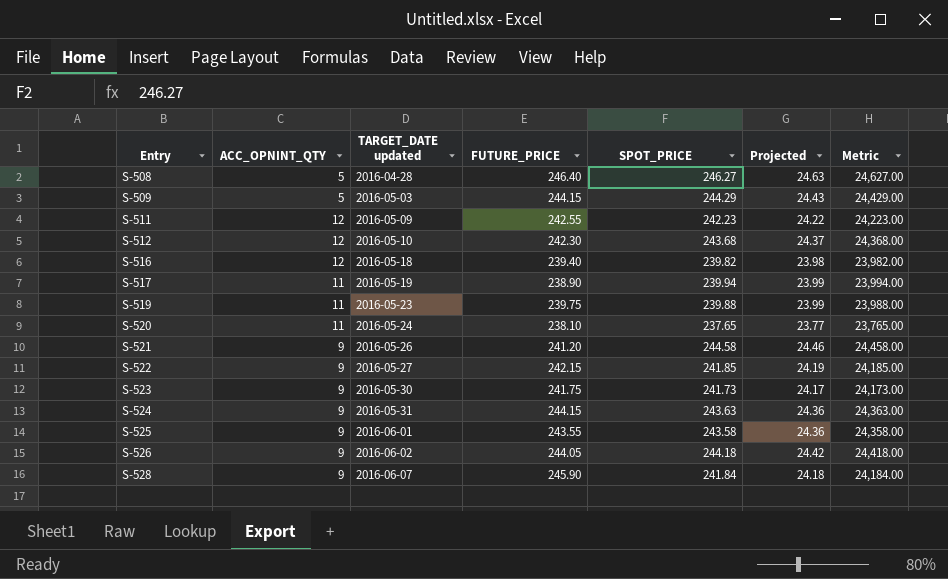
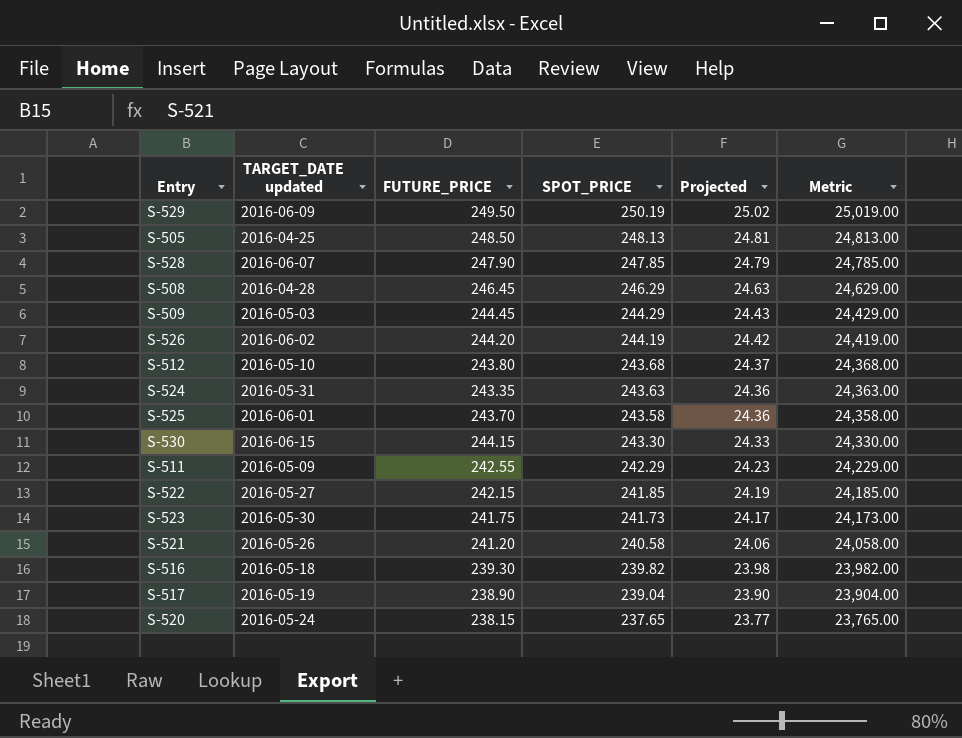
row order: Entry ascending -> SPOT_PRICE descending
column ACC_OPNINT_QTY | position: 2 -> none
row S-519: 11 | 2016-05-23 | 239.75 | 239.88 | 23.99 | 23,988.00 -> none
row S-529: none -> 2016-06-09 | 249.50 | 250.19 | 25.02 | 25,019.00
row S-505: none -> 2016-04-25 | 248.50 | 248.13 | 24.81 | 24,813.00
S-528 | FUTURE_PRICE: 245.90 -> 247.90
S-528 | SPOT_PRICE: 241.84 -> 247.85
S-528 | Projected: 24.18 -> 24.79
S-528 | Metric: 24,184.00 -> 24,785.00
S-508 | FUTURE_PRICE: 246.40 -> 246.45
S-508 | SPOT_PRICE: 246.27 -> 246.29
S-508 | Metric: 24,627.00 -> 24,629.00
S-509 | FUTURE_PRICE: 244.15 -> 244.45
S-526 | FUTURE_PRICE: 244.05 -> 244.20
S-526 | SPOT_PRICE: 244.18 -> 244.19
S-526 | Metric: 24,418.00 -> 24,419.00
S-512 | FUTURE_PRICE: 242.30 -> 243.80
S-524 | FUTURE_PRICE: 244.15 -> 243.35
S-525 | FUTURE_PRICE: 243.55 -> 243.70
row S-530: none -> 2016-06-15 | 244.15 | 243.30 | 24.33 | 24,330.00
S-511 | SPOT_PRICE: 242.23 -> 242.29
S-511 | Projected: 24.22 -> 24.23
S-511 | Metric: 24,223.00 -> 24,229.00
S-521 | SPOT_PRICE: 244.58 -> 240.58
S-521 | Projected: 24.46 -> 24.06
S-521 | Metric: 24,458.00 -> 24,058.00
S-516 | FUTURE_PRICE: 239.40 -> 239.30
S-517 | SPOT_PRICE: 239.94 -> 239.04
S-517 | Projected: 23.99 -> 23.90
S-517 | Metric: 23,994.00 -> 23,904.00
S-520 | FUTURE_PRICE: 238.10 -> 238.15

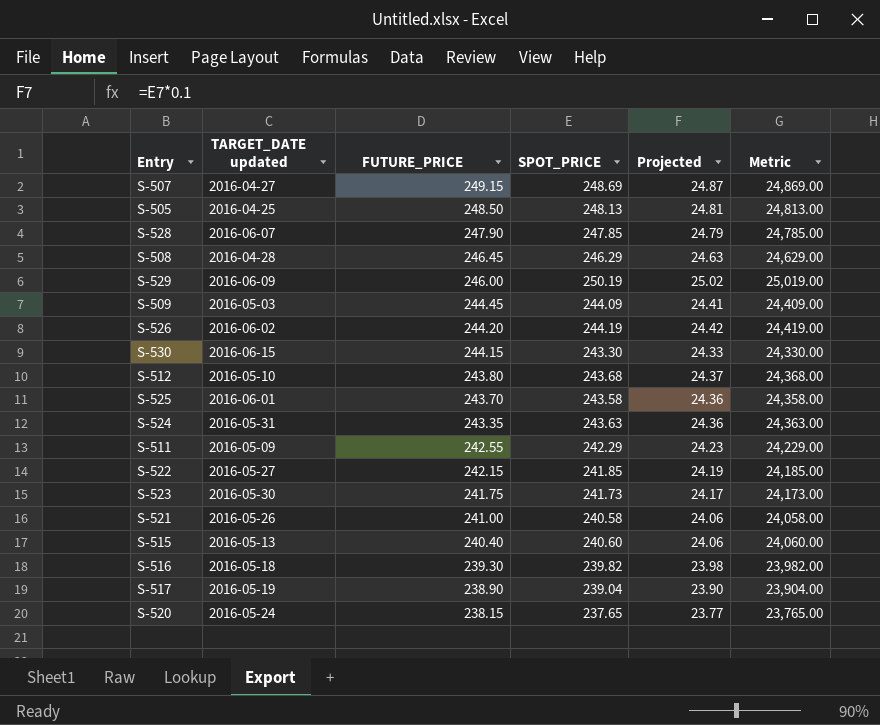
row order: SPOT_PRICE descending -> FUTURE_PRICE descending
row S-507: none -> 2016-04-27 | 249.15 | 248.69 | 24.87 | 24,869.00
S-529 | FUTURE_PRICE: 249.50 -> 246.00
S-509 | SPOT_PRICE: 244.29 -> 244.09
S-509 | Projected: 24.43 -> 24.41
S-509 | Metric: 24,429.00 -> 24,409.00
S-521 | FUTURE_PRICE: 241.20 -> 241.00
row S-515: none -> 2016-05-13 | 240.40 | 240.60 | 24.06 | 24,060.00

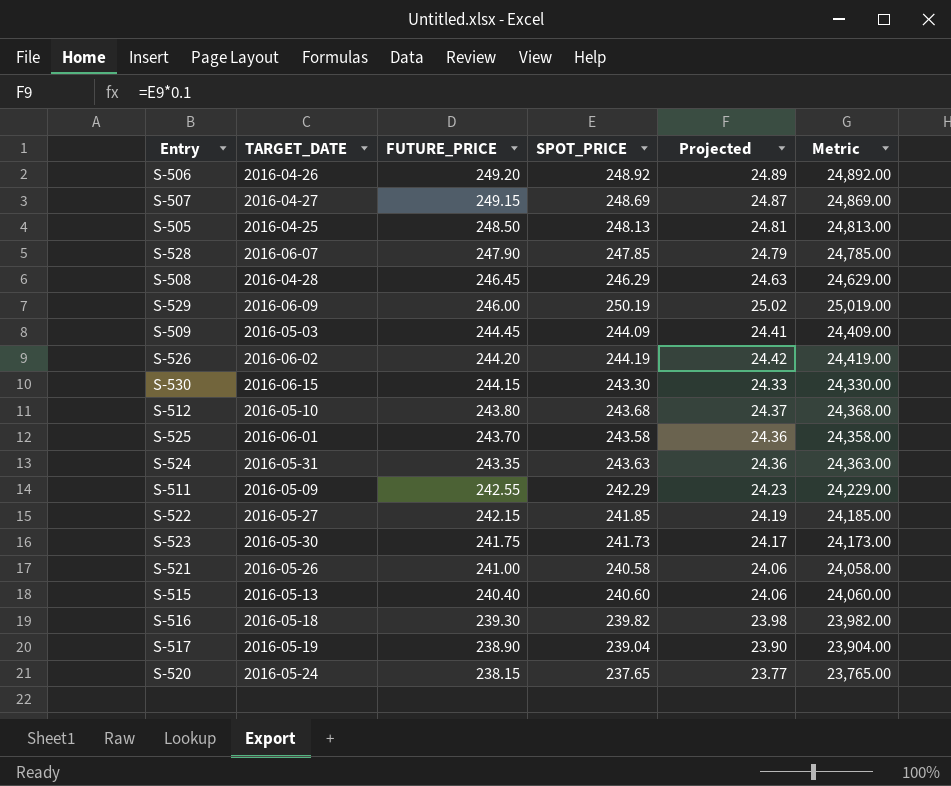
column name: TARGET_DATE updated -> TARGET_DATE
row S-506: none -> 2016-04-26 | 249.20 | 248.92 | 24.89 | 24,892.00

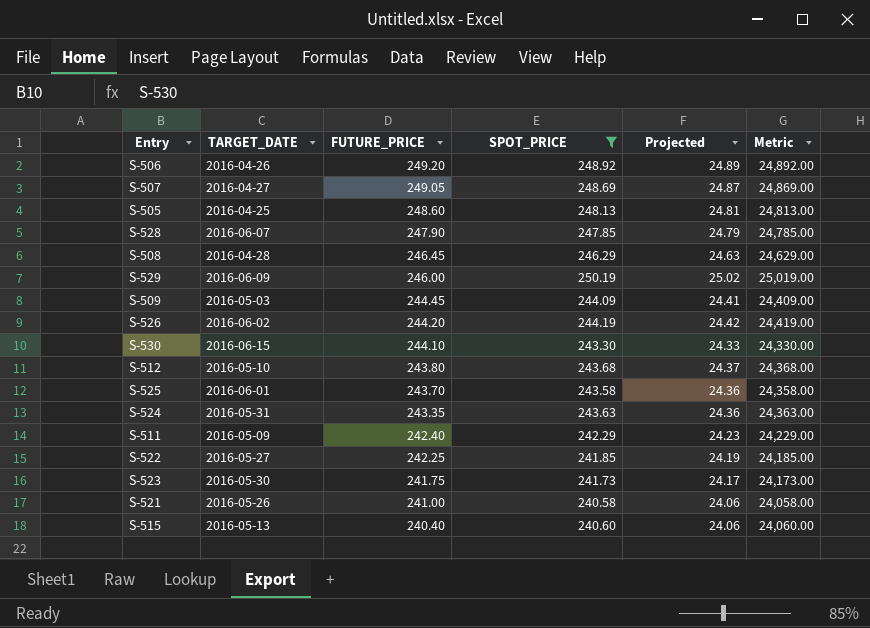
filter: none -> SPOT_PRICE >= 240.58
S-507 | FUTURE_PRICE: 249.15 -> 249.05
S-505 | FUTURE_PRICE: 248.50 -> 248.60
S-530 | FUTURE_PRICE: 244.15 -> 244.10
S-511 | FUTURE_PRICE: 242.55 -> 242.40
S-522 | FUTURE_PRICE: 242.15 -> 242.25

